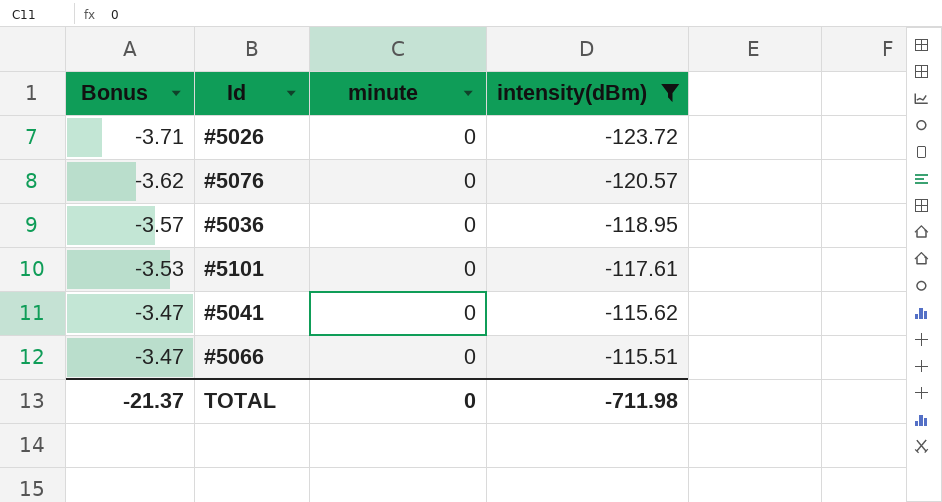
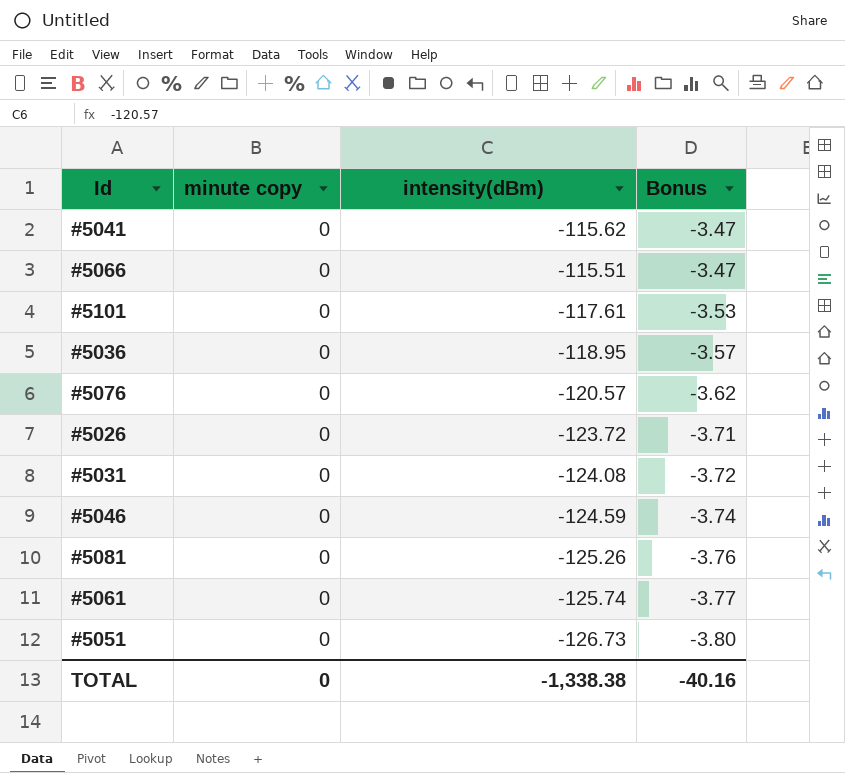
filter: intensity(dBm) >= -123.72 -> none
row order: Bonus ascending -> Bonus descending
column name: minute -> minute copy
column Bonus | position: 1 -> 4
TOTAL | intensity(dBm): -711.98 -> -1,338.38
TOTAL | Bonus: -21.37 -> -40.16

